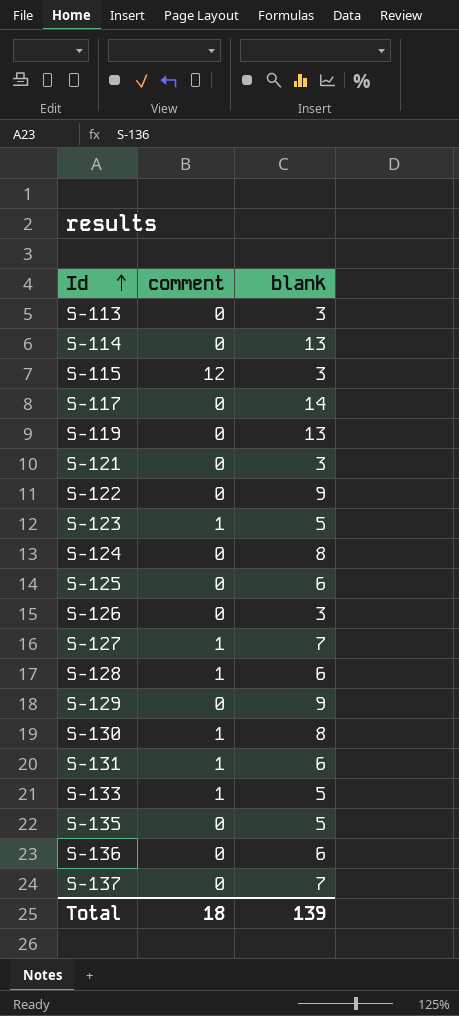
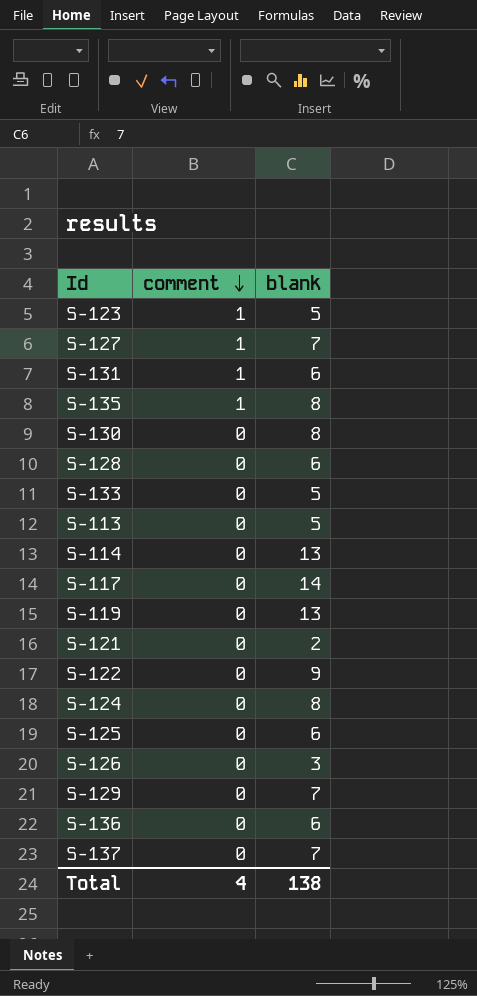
row order: Id ascending -> comment descending
row S-115: 12 | 3 -> none
S-135 | comment: 0 -> 1
S-135 | blank: 5 -> 8
S-130 | comment: 1 -> 0
S-128 | comment: 1 -> 0
S-133 | comment: 1 -> 0
S-113 | blank: 3 -> 5
S-121 | blank: 3 -> 2
S-129 | blank: 9 -> 7
Total | comment: 18 -> 4
Total | blank: 139 -> 138

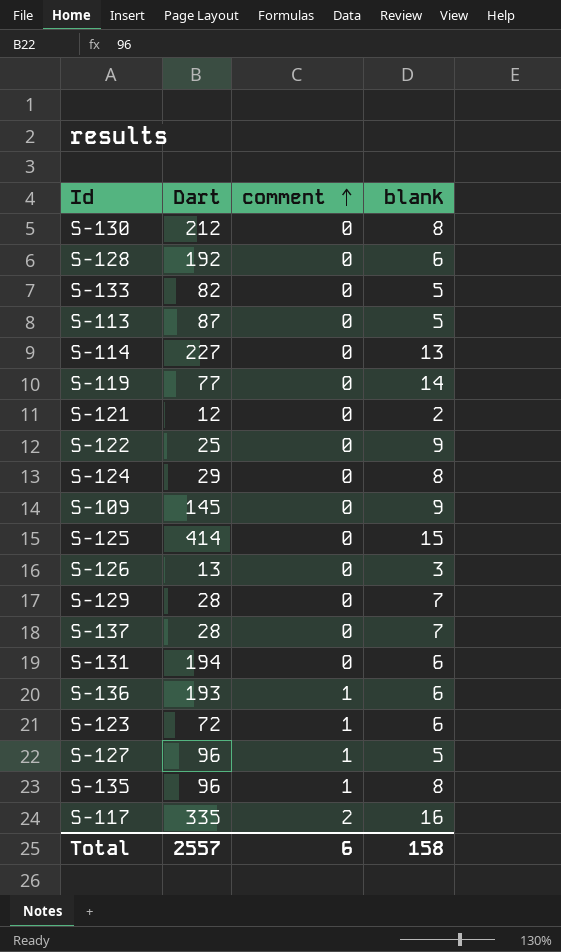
row order: comment descending -> comment ascending
column Dart | position: none -> 2
S-119 | blank: 13 -> 14
row S-109: none -> 145 | 0 | 9
S-125 | blank: 6 -> 15
S-131 | comment: 1 -> 0
S-136 | comment: 0 -> 1
S-123 | blank: 5 -> 6
S-127 | blank: 7 -> 5
S-117 | comment: 0 -> 2
S-117 | blank: 14 -> 16
Total | comment: 4 -> 6
Total | blank: 138 -> 158

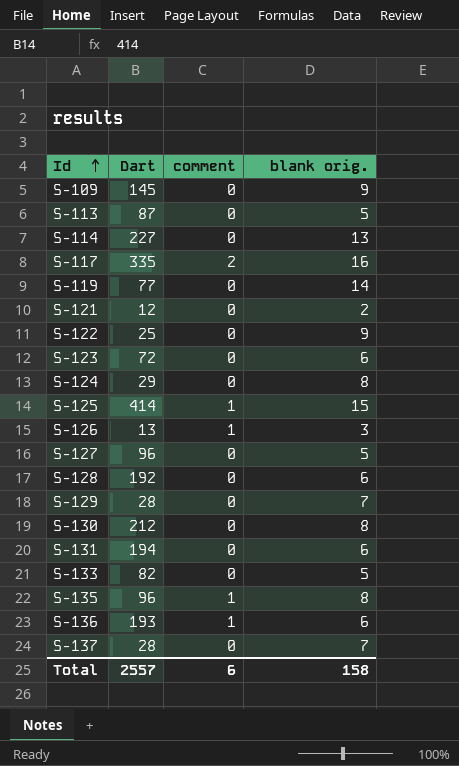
row order: comment ascending -> Id ascending
column name: blank -> blank orig.
S-123 | comment: 1 -> 0
S-125 | comment: 0 -> 1
S-126 | comment: 0 -> 1
S-127 | comment: 1 -> 0

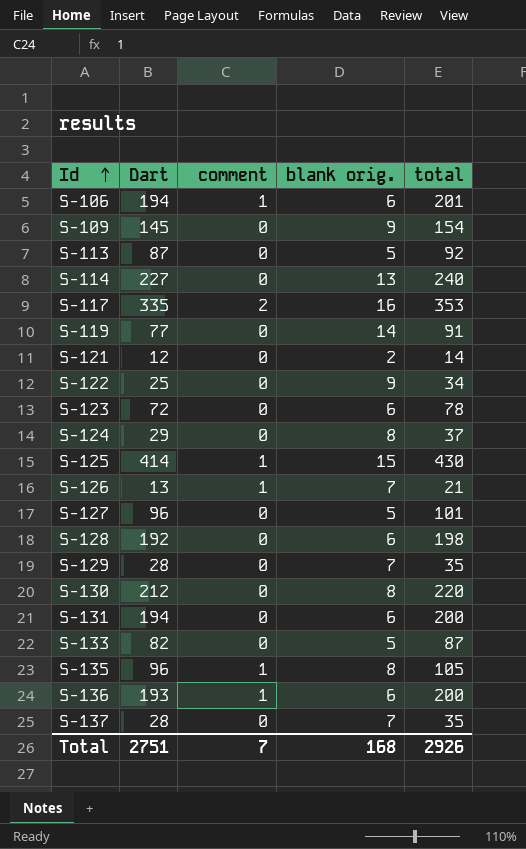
column total | formula: none -> [Dart] + [comment] + [blank orig.]
row S-106: none -> 194 | 1 | 6 | 201
S-126 | blank orig.: 3 -> 7
Total | Dart: 2557 -> 2751
Total | comment: 6 -> 7
Total | blank orig.: 158 -> 168

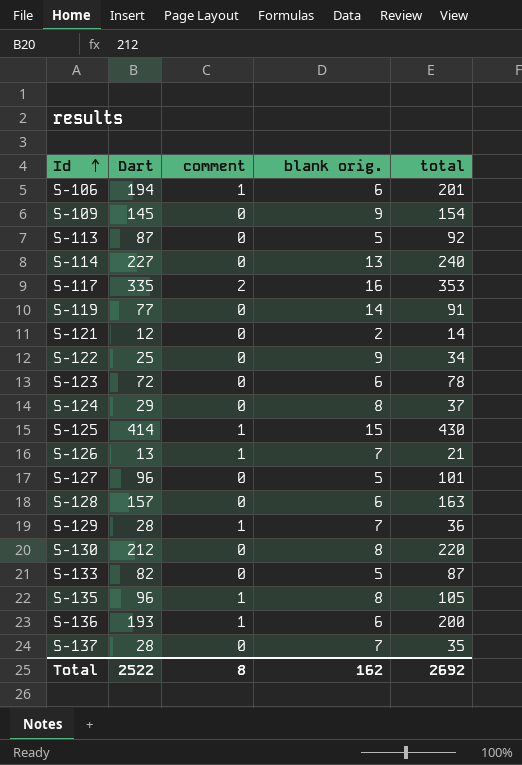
row S-131: 194 | 0 | 6 | 200 -> none
S-128 | Dart: 192 -> 157
S-128 | total: 198 -> 163
S-129 | comment: 0 -> 1
S-129 | total: 35 -> 36
Total | Dart: 2751 -> 2522
Total | comment: 7 -> 8
Total | blank orig.: 168 -> 162
Total | total: 2926 -> 2692

